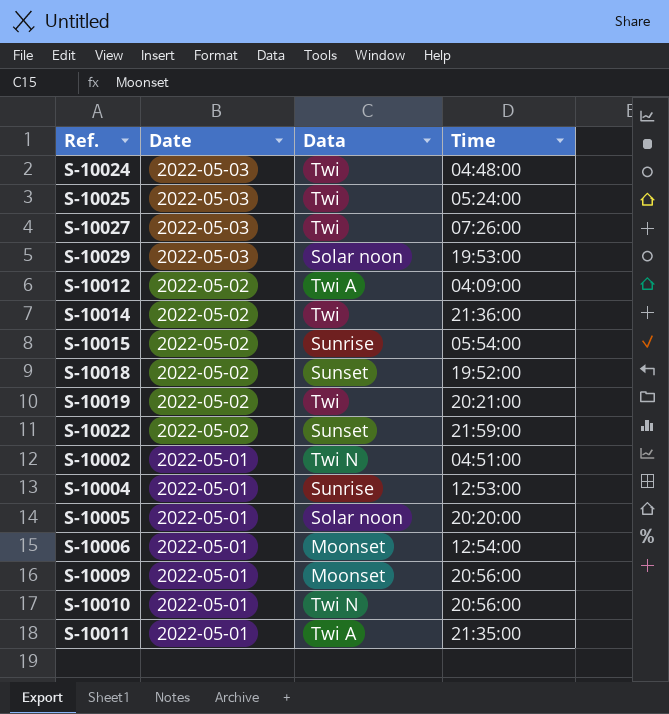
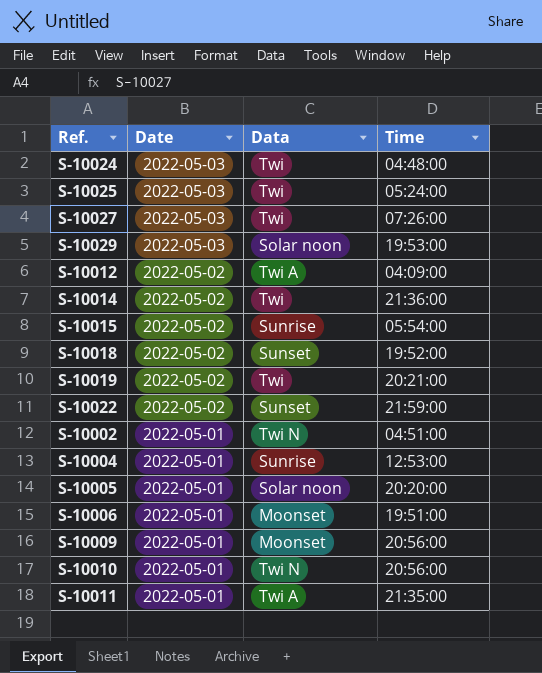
S-10006 | Time: 12:54:00 -> 19:51:00

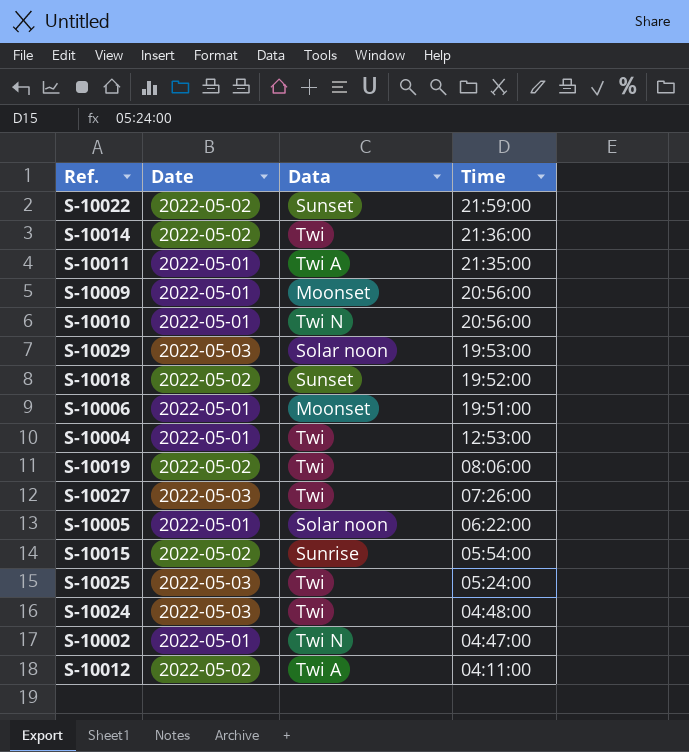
row order: Date descending -> Time descending
S-10004 | Data: Sunrise -> Twi
S-10019 | Time: 20:21:00 -> 08:06:00
S-10005 | Time: 20:20:00 -> 06:22:00
S-10002 | Time: 04:51:00 -> 04:47:00
S-10012 | Time: 04:09:00 -> 04:11:00

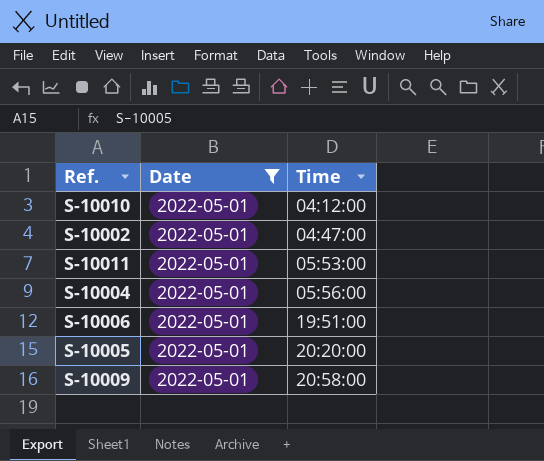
filter: none -> Date = 2022-05-01
row order: Time descending -> Time ascending
column Data | position: 3 -> none
S-10010 | Time: 20:56:00 -> 04:12:00
S-10011 | Time: 21:35:00 -> 05:53:00
S-10004 | Time: 12:53:00 -> 05:56:00
S-10005 | Time: 06:22:00 -> 20:20:00
S-10009 | Time: 20:56:00 -> 20:58:00

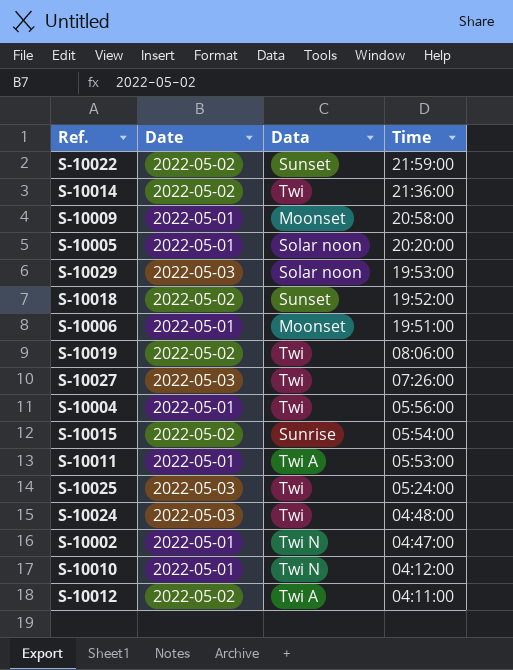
filter: Date = 2022-05-01 -> none
row order: Time ascending -> Time descending
column Data | position: none -> 3

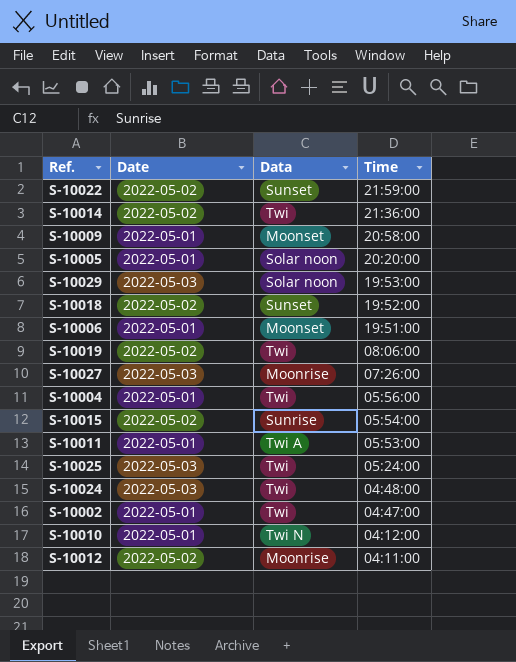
S-10027 | Data: Twi -> Moonrise
S-10002 | Data: Twi N -> Twi
S-10012 | Data: Twi A -> Moonrise

